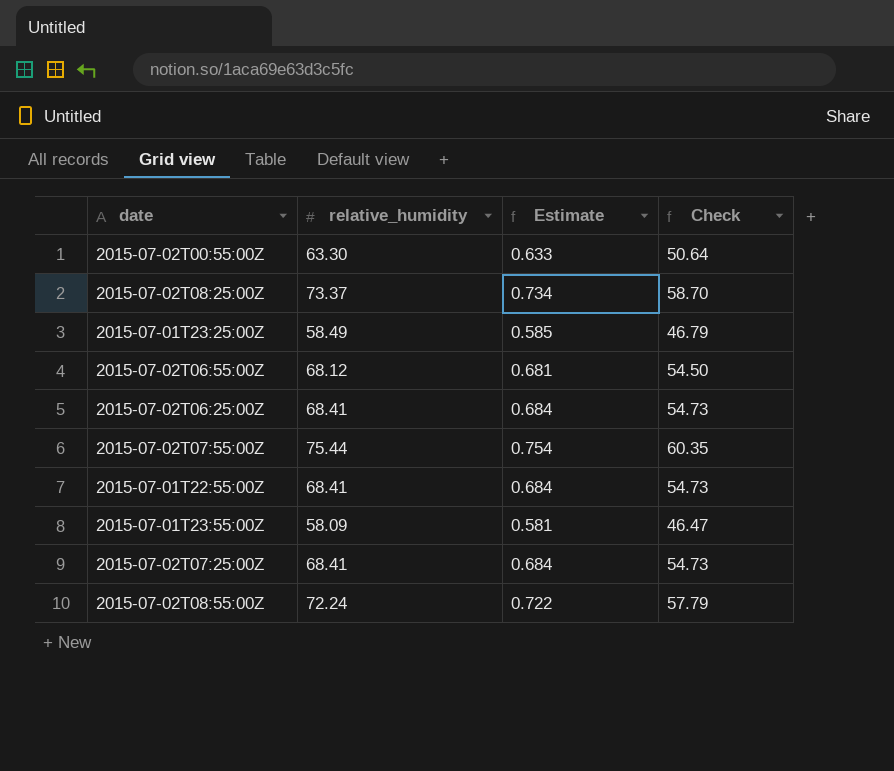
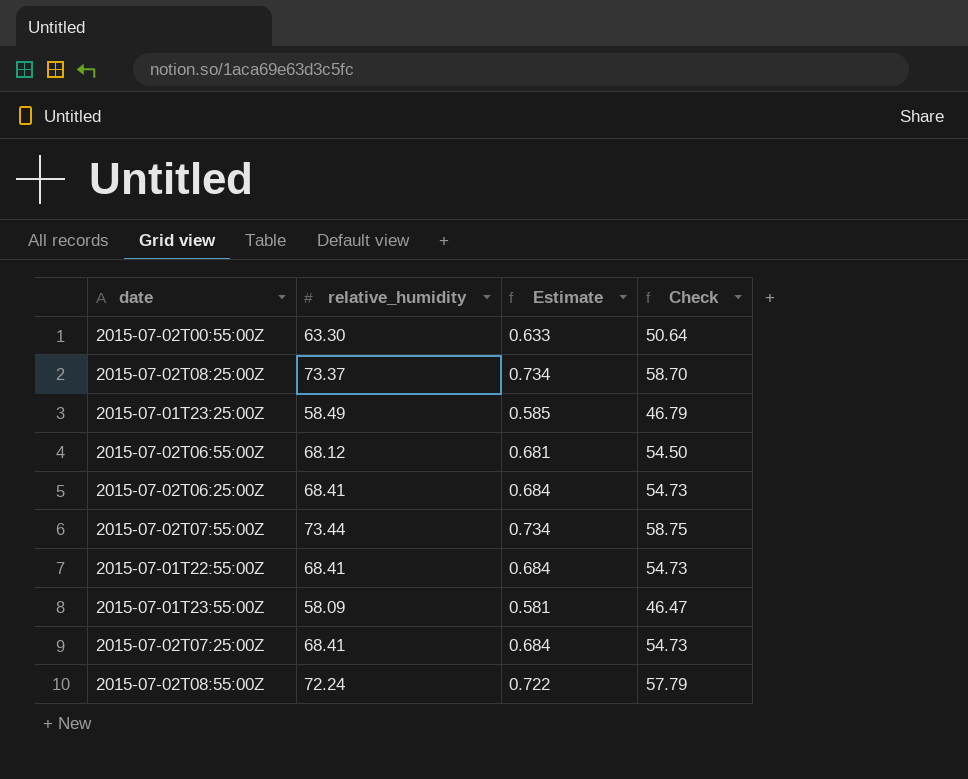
2015-07-02T07:55:00Z | relative_humidity: 75.44 -> 73.44
2015-07-02T07:55:00Z | Estimate: 0.754 -> 0.734
2015-07-02T07:55:00Z | Check: 60.35 -> 58.75

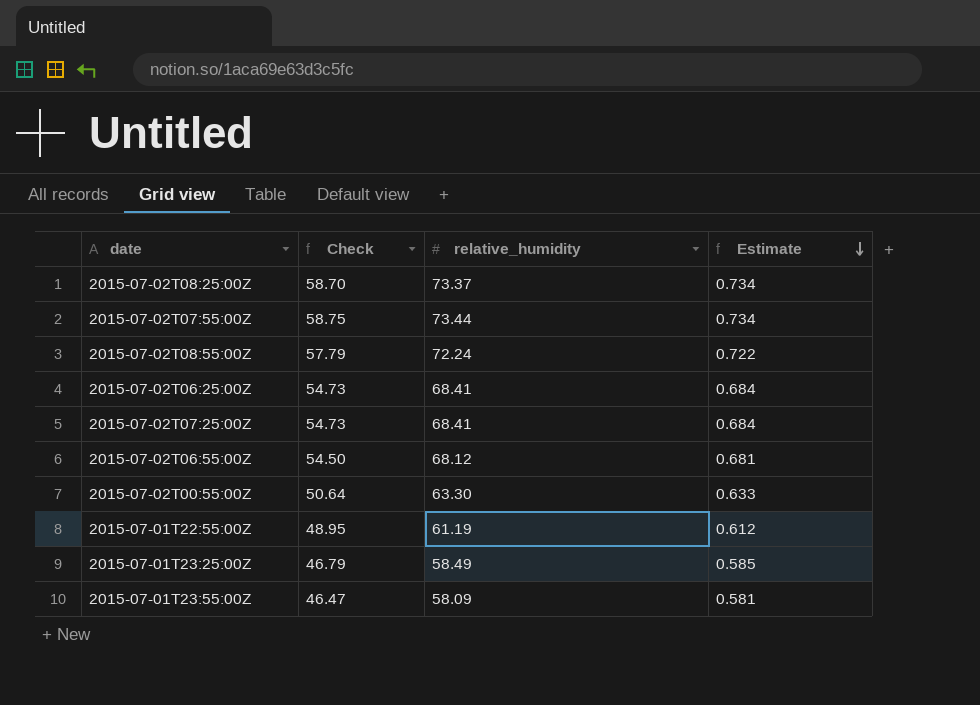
row order: none -> Estimate descending
column Check | position: 4 -> 2
2015-07-01T22:55:00Z | Check: 54.73 -> 48.95
2015-07-01T22:55:00Z | relative_humidity: 68.41 -> 61.19
2015-07-01T22:55:00Z | Estimate: 0.684 -> 0.612

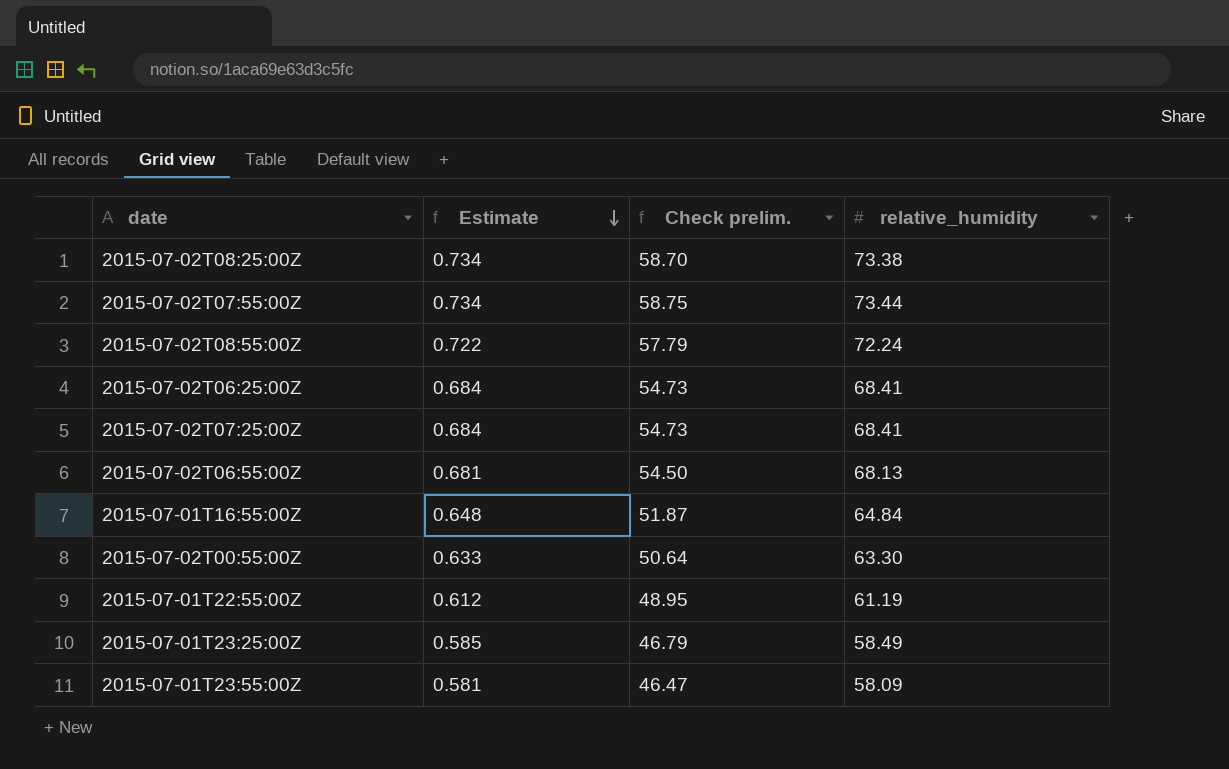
column Estimate | position: 4 -> 2
column name: Check -> Check prelim.
2015-07-02T08:25:00Z | relative_humidity: 73.37 -> 73.38
2015-07-02T06:55:00Z | relative_humidity: 68.12 -> 68.13
row 2015-07-01T16:55:00Z: none -> 0.648 | 51.87 | 64.84

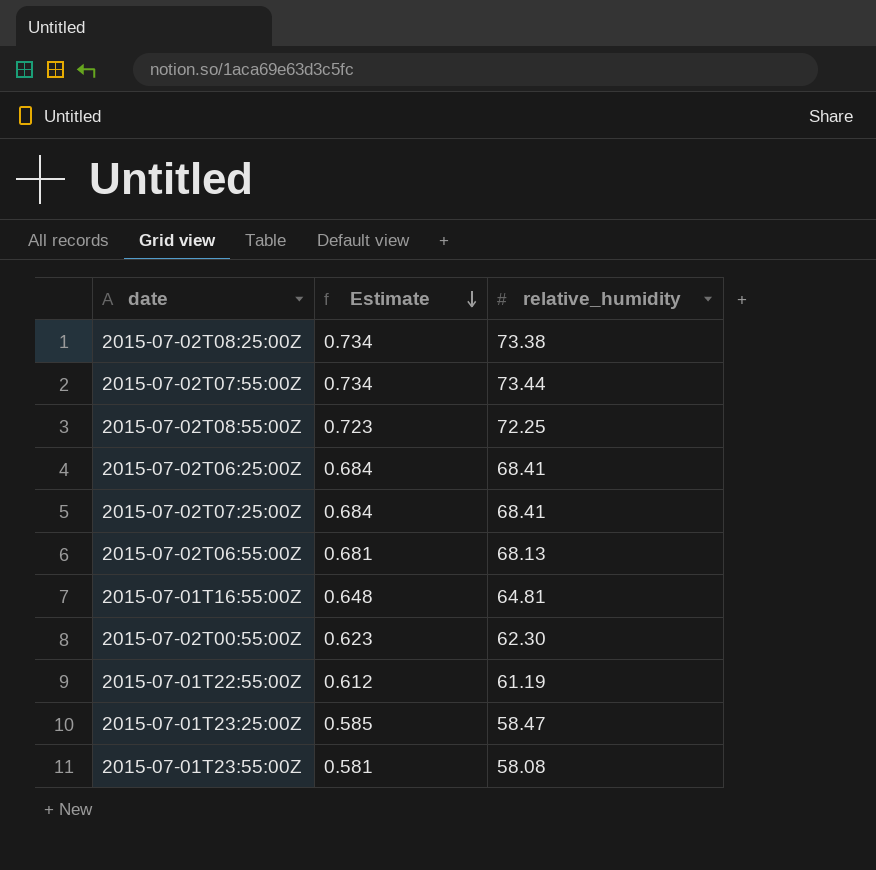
column Check prelim. | formula: [relative_humidity] * 0.8 -> none
2015-07-02T08:55:00Z | Estimate: 0.722 -> 0.723
2015-07-02T08:55:00Z | relative_humidity: 72.24 -> 72.25
2015-07-01T16:55:00Z | relative_humidity: 64.84 -> 64.81
2015-07-02T00:55:00Z | Estimate: 0.633 -> 0.623
2015-07-02T00:55:00Z | relative_humidity: 63.30 -> 62.30
2015-07-01T23:25:00Z | relative_humidity: 58.49 -> 58.47
2015-07-01T23:55:00Z | relative_humidity: 58.09 -> 58.08

